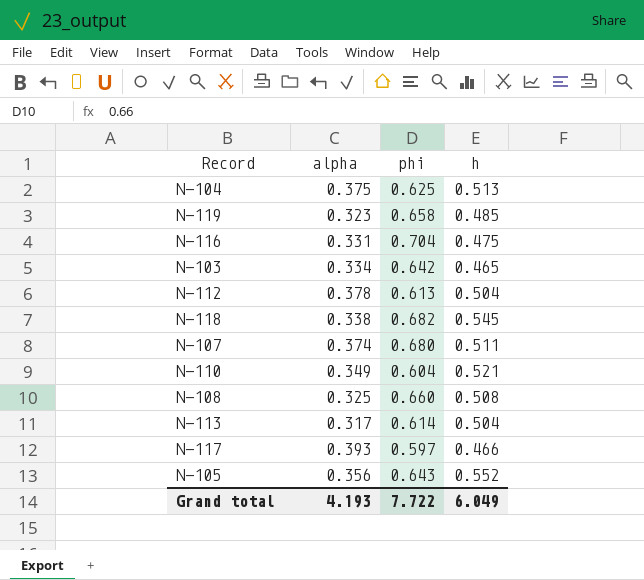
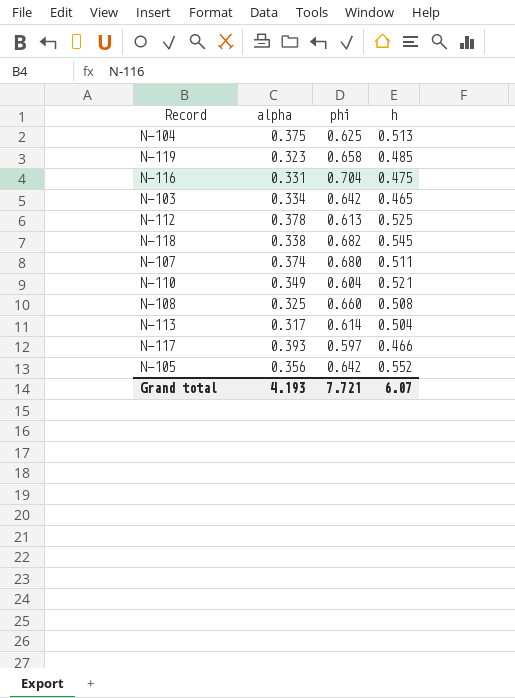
N-112 | h: 0.504 -> 0.525
N-105 | phi: 0.643 -> 0.642
Grand total | phi: 7.722 -> 7.721
Grand total | h: 6.049 -> 6.07

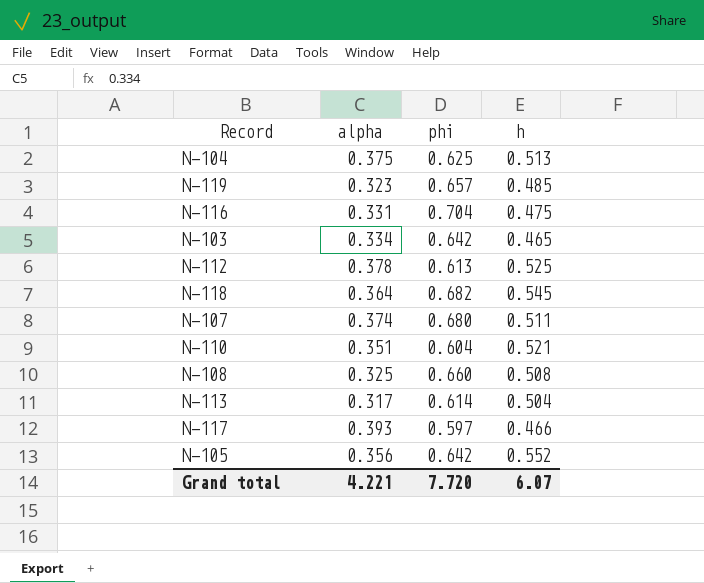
N-119 | phi: 0.658 -> 0.657
N-118 | alpha: 0.338 -> 0.364
N-110 | alpha: 0.349 -> 0.351
Grand total | alpha: 4.193 -> 4.221
Grand total | phi: 7.721 -> 7.720

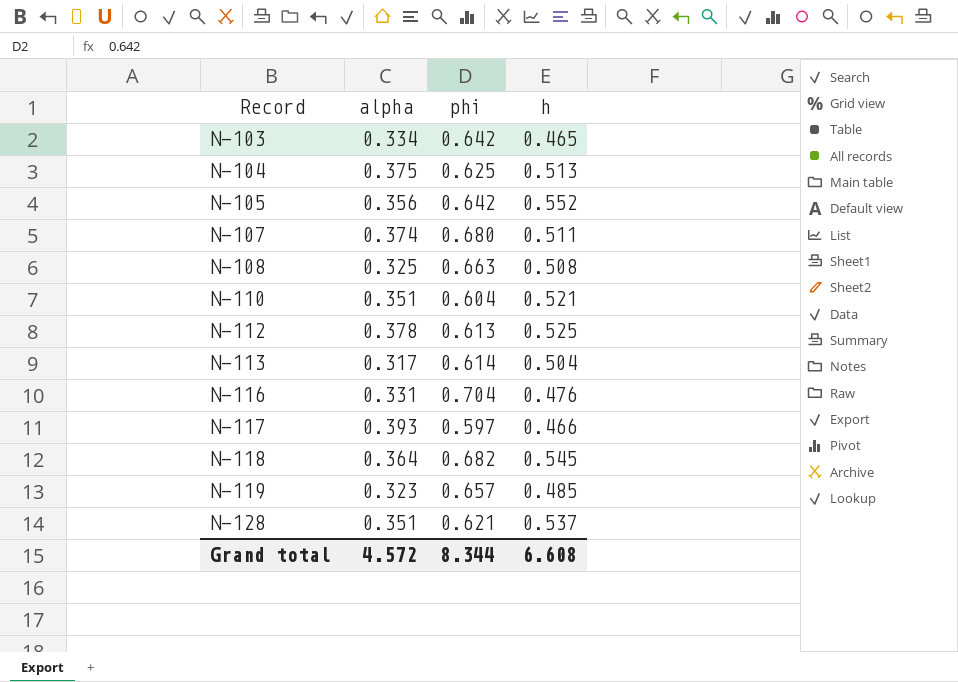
row order: none -> Record ascending
N-108 | phi: 0.660 -> 0.663
N-116 | h: 0.475 -> 0.476
row N-128: none -> 0.351 | 0.621 | 0.537
Grand total | alpha: 4.221 -> 4.572
Grand total | phi: 7.720 -> 8.344
Grand total | h: 6.07 -> 6.608

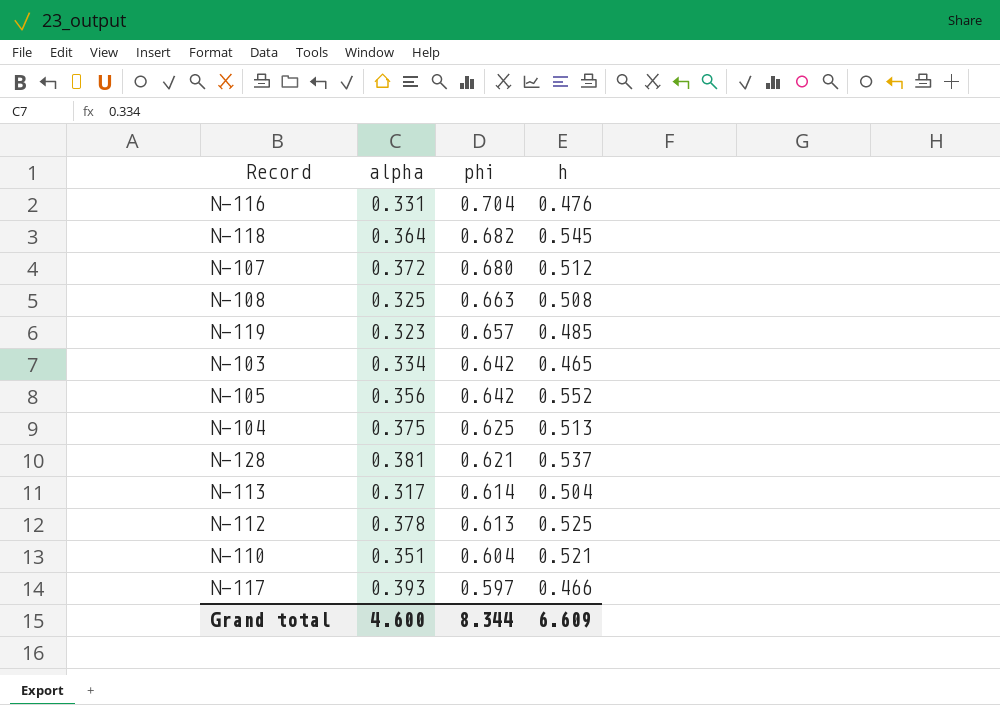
row order: Record ascending -> phi descending
N-107 | alpha: 0.374 -> 0.372
N-107 | h: 0.511 -> 0.512
N-128 | alpha: 0.351 -> 0.381
Grand total | alpha: 4.572 -> 4.600
Grand total | h: 6.608 -> 6.609

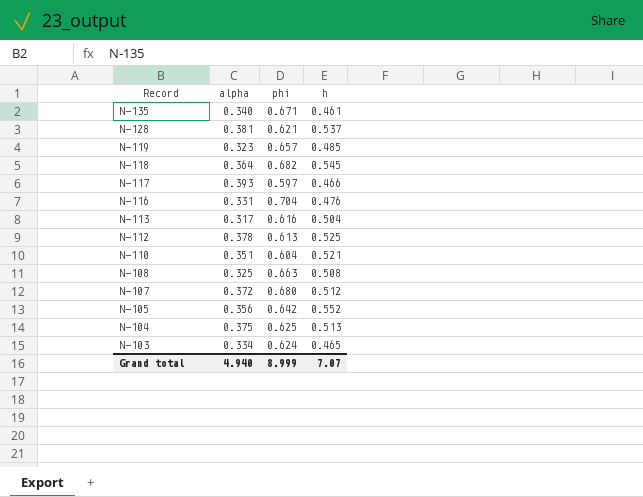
row order: phi descending -> Record descending
row N-135: none -> 0.340 | 0.671 | 0.461
N-113 | phi: 0.614 -> 0.616
N-103 | phi: 0.642 -> 0.624
Grand total | alpha: 4.600 -> 4.940
Grand total | phi: 8.344 -> 8.999
Grand total | h: 6.609 -> 7.07

